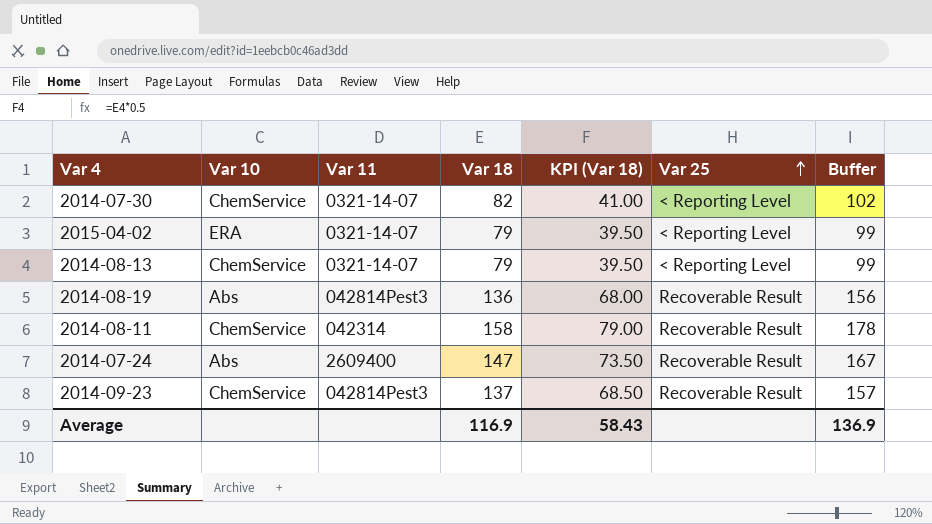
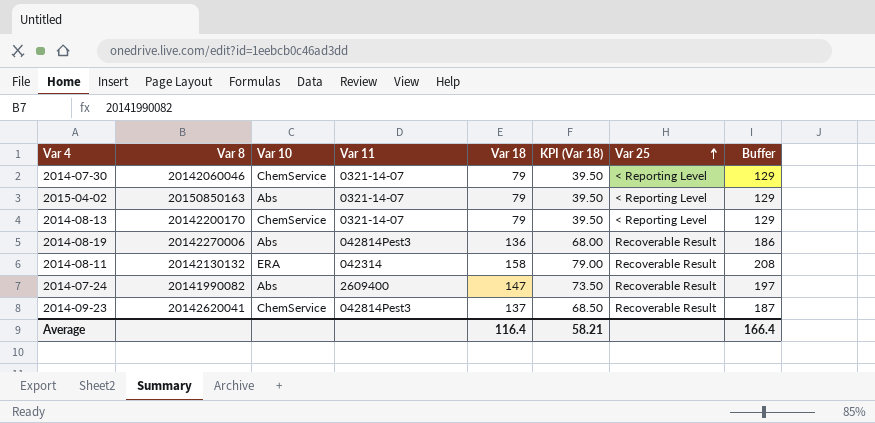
column Var 8 | position: none -> 2
column Buffer | formula: [Var 18] + 20 -> [Var 18] + 50
2014-07-30 | Var 18: 82 -> 79
2014-07-30 | KPI (Var 18): 41.00 -> 39.50
2015-04-02 | Var 10: ERA -> Abs
2014-08-11 | Var 10: ChemService -> ERA
Average | Var 18: 116.9 -> 116.4
Average | KPI (Var 18): 58.43 -> 58.21
Average | Buffer: 136.9 -> 166.4

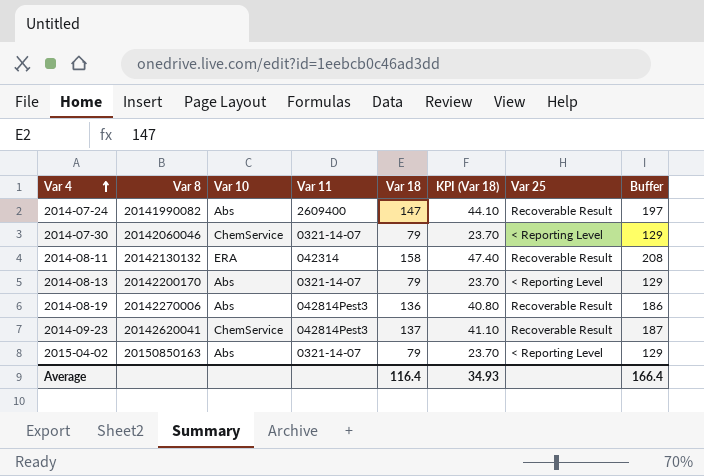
row order: Var 25 ascending -> Var 4 ascending
column KPI (Var 18) | formula: [Var 18] * 0.5 -> [Var 18] * 0.3
2014-08-13 | Var 10: ChemService -> Abs
Average | KPI (Var 18): 58.21 -> 34.93

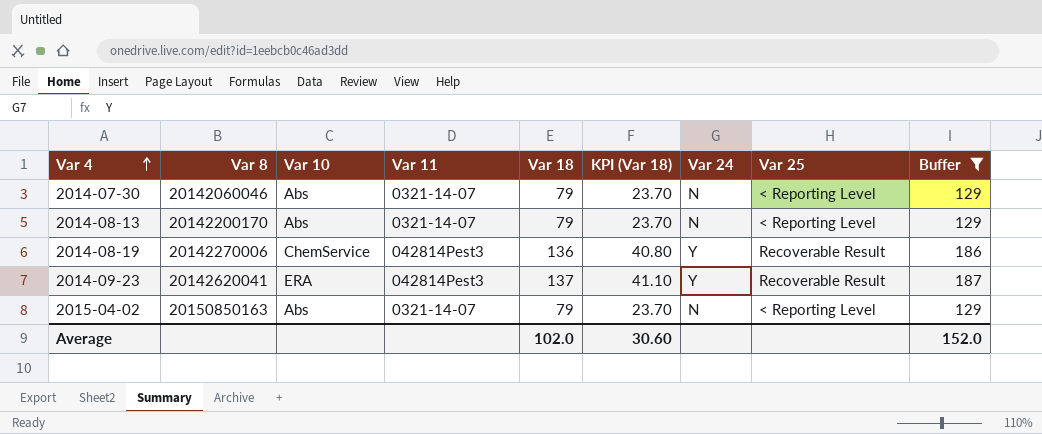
filter: none -> Buffer <= 187
column Var 24 | position: none -> 7
2014-07-30 | Var 10: ChemService -> Abs
2014-08-19 | Var 10: Abs -> ChemService
2014-09-23 | Var 10: ChemService -> ERA
Average | Var 18: 116.4 -> 102.0
Average | KPI (Var 18): 34.93 -> 30.60
Average | Buffer: 166.4 -> 152.0

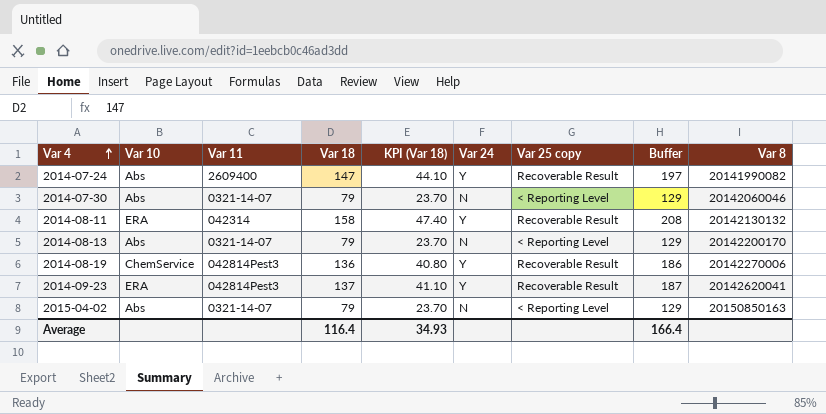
filter: Buffer <= 187 -> none
column name: Var 25 -> Var 25 copy
column Var 8 | position: 2 -> 9
Average | Var 18: 102.0 -> 116.4
Average | KPI (Var 18): 30.60 -> 34.93
Average | Buffer: 152.0 -> 166.4

